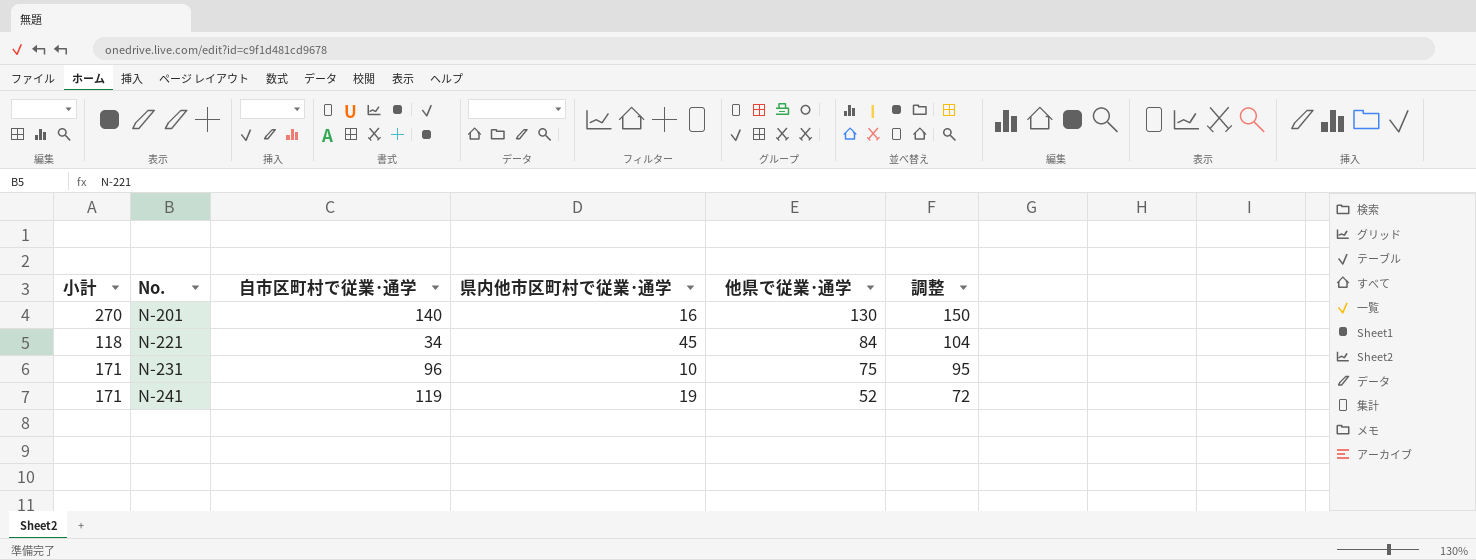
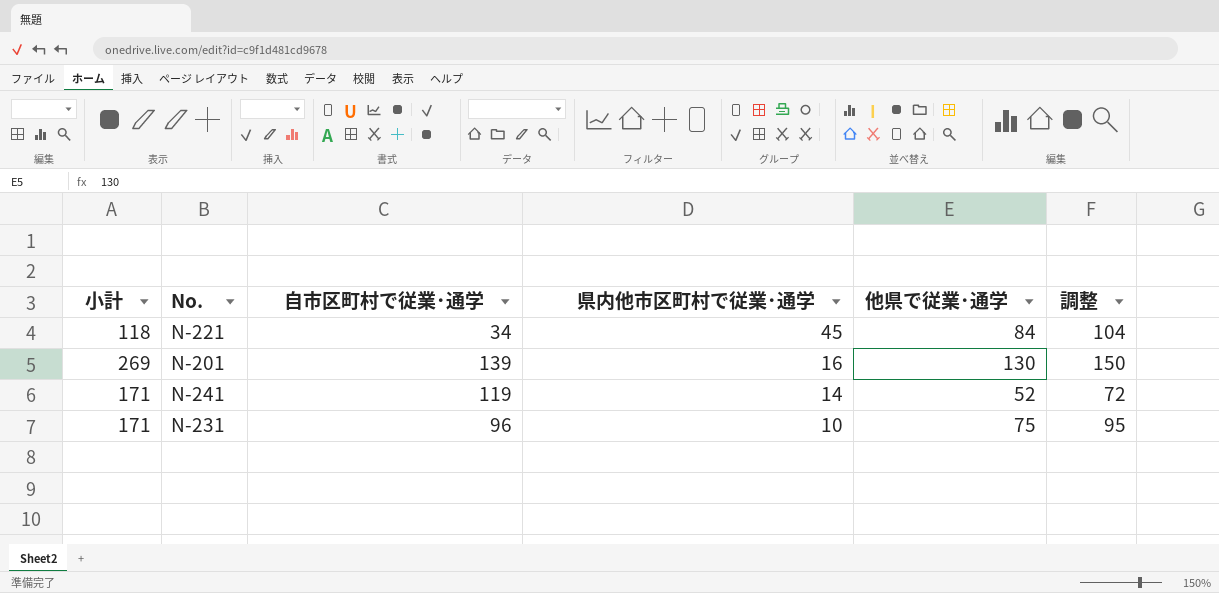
row order: No. ascending -> 県内他市区町村で従業･通学 descending
N-201 | 小計: 270 -> 269
N-201 | 自市区町村で従業･通学: 140 -> 139
N-241 | 県内他市区町村で従業･通学: 19 -> 14

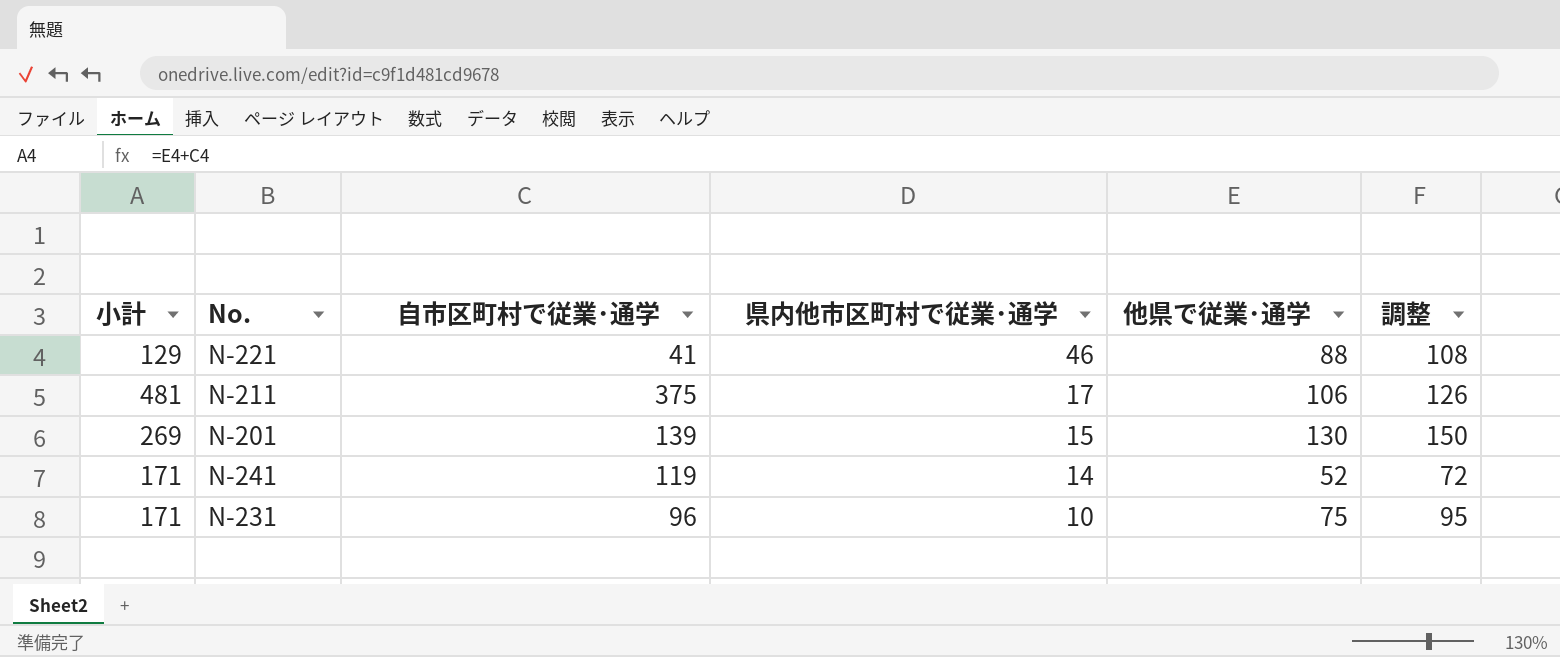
N-221 | 小計: 118 -> 129
N-221 | 自市区町村で従業･通学: 34 -> 41
N-221 | 県内他市区町村で従業･通学: 45 -> 46
N-221 | 他県で従業･通学: 84 -> 88
N-221 | 調整: 104 -> 108
row N-211: none -> 481 | 375 | 17 | 106 | 126
N-201 | 県内他市区町村で従業･通学: 16 -> 15

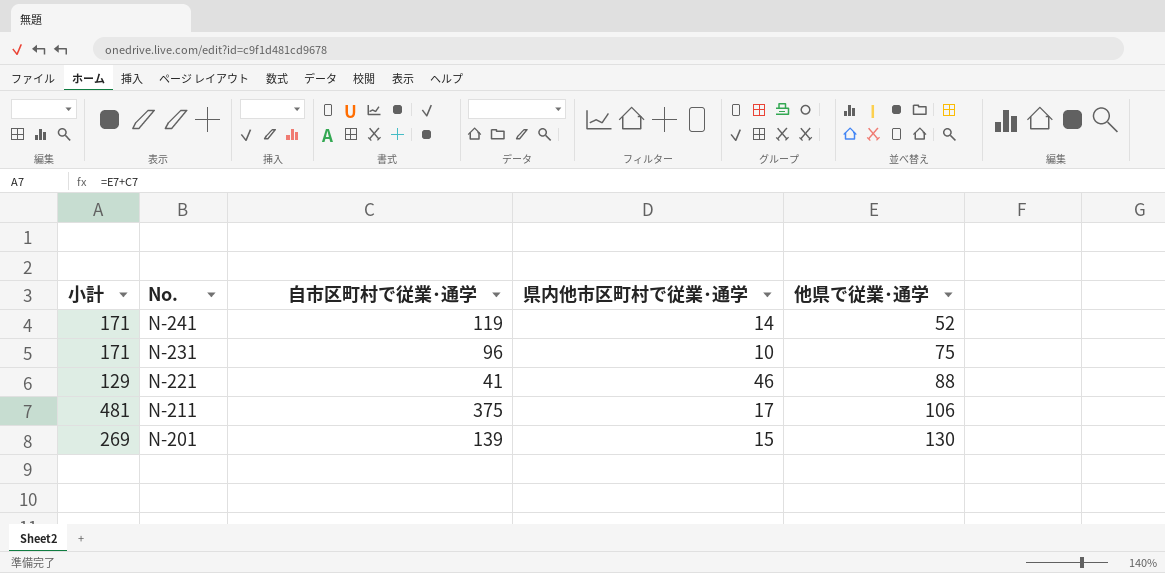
row order: 県内他市区町村で従業･通学 descending -> No. descending
column 調整 | formula: [他県で従業･通学] + 20 -> none

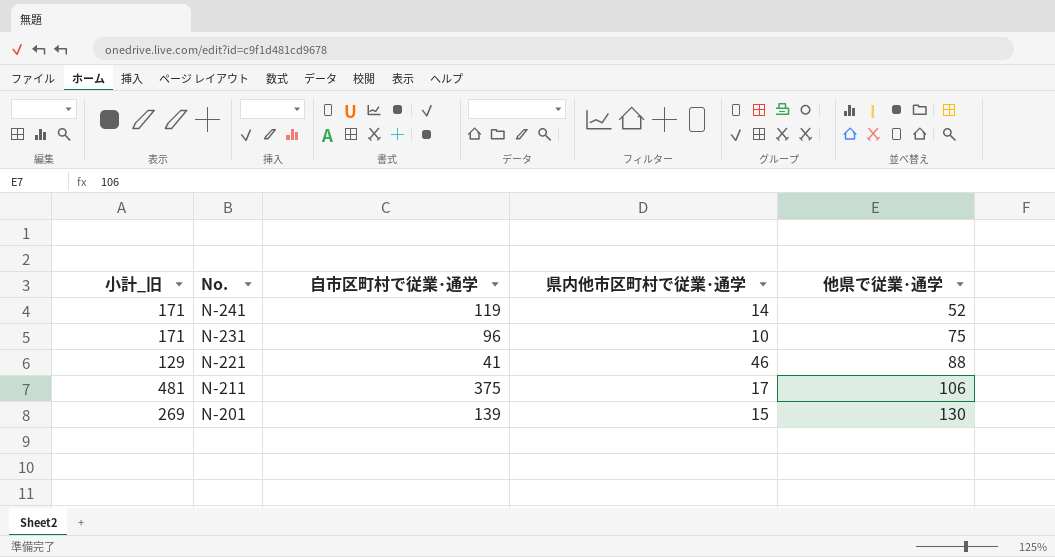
column name: 小計 -> 小計_旧

